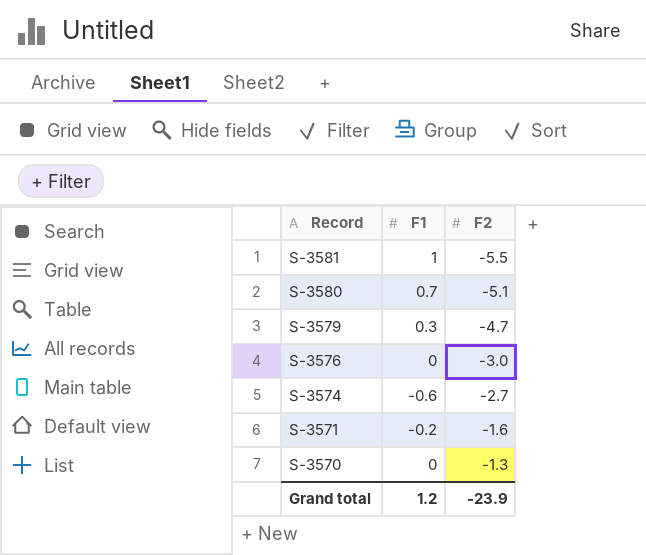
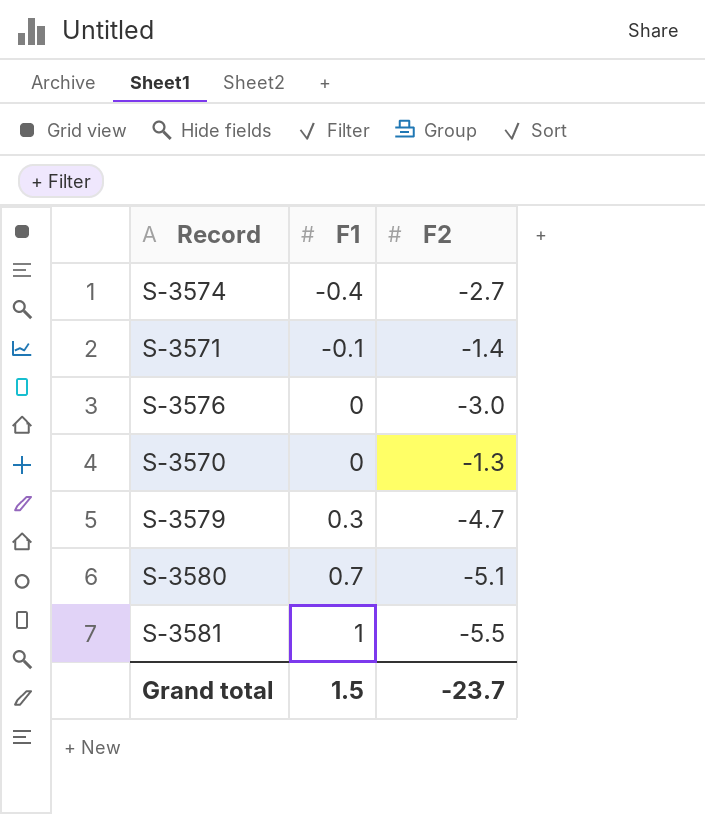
row order: Record descending -> F1 ascending
S-3574 | F1: -0.6 -> -0.4
S-3571 | F1: -0.2 -> -0.1
S-3571 | F2: -1.6 -> -1.4
Grand total | F1: 1.2 -> 1.5
Grand total | F2: -23.9 -> -23.7

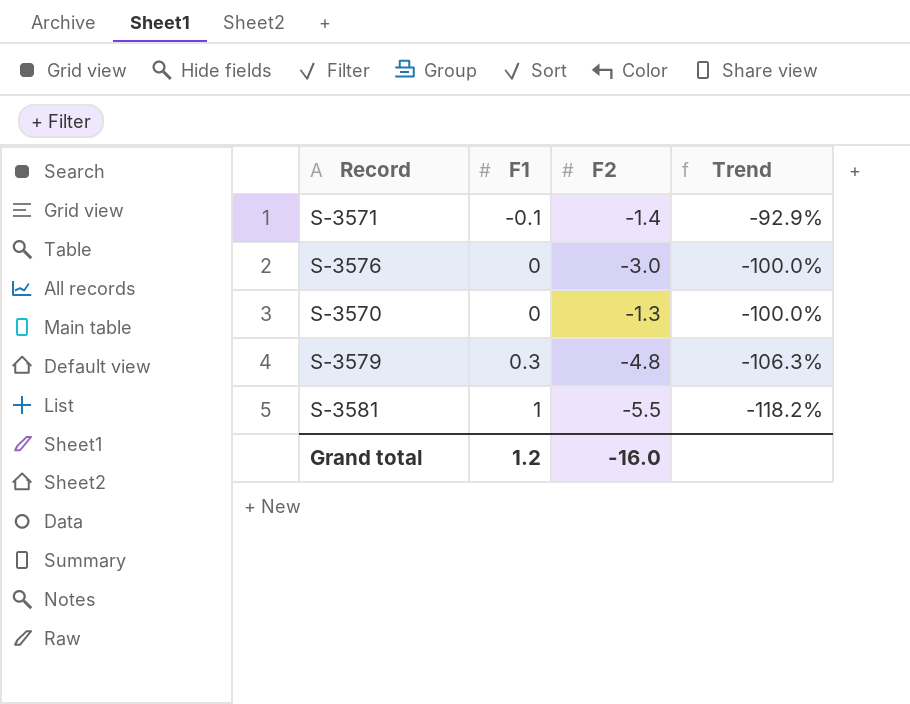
column Trend | formula: none -> ([F1] - [F2]) / [F2]
row S-3574: -0.4 | -2.7 -> none
row S-3580: 0.7 | -5.1 -> none
S-3579 | F2: -4.7 -> -4.8
Grand total | F1: 1.5 -> 1.2
Grand total | F2: -23.7 -> -16.0

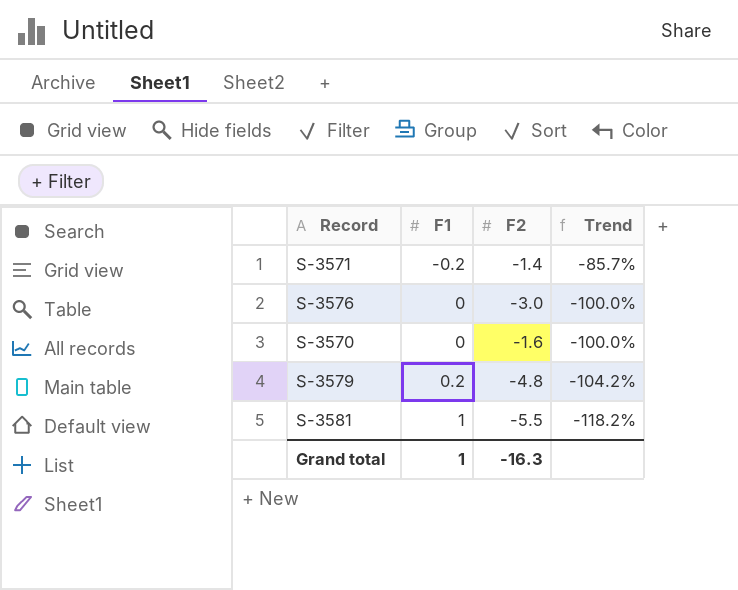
S-3571 | F1: -0.1 -> -0.2
S-3571 | Trend: -92.9% -> -85.7%
S-3570 | F2: -1.3 -> -1.6
S-3579 | F1: 0.3 -> 0.2
S-3579 | Trend: -106.3% -> -104.2%
Grand total | F1: 1.2 -> 1
Grand total | F2: -16.0 -> -16.3

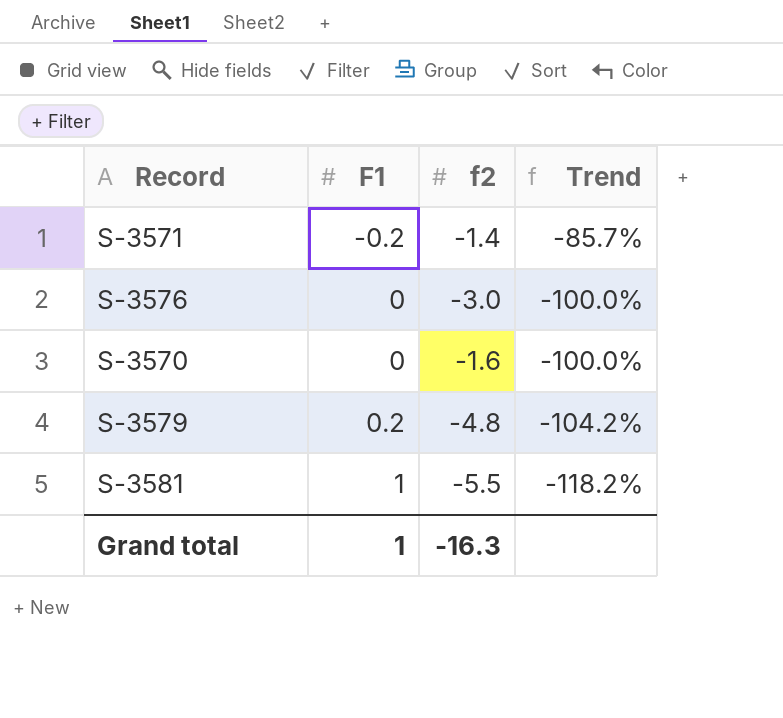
column name: F2 -> f2

